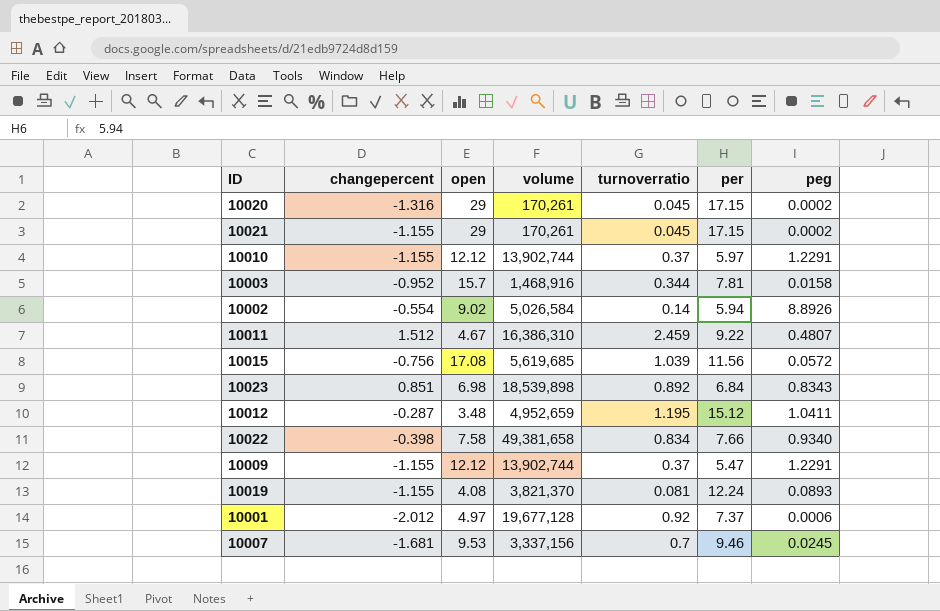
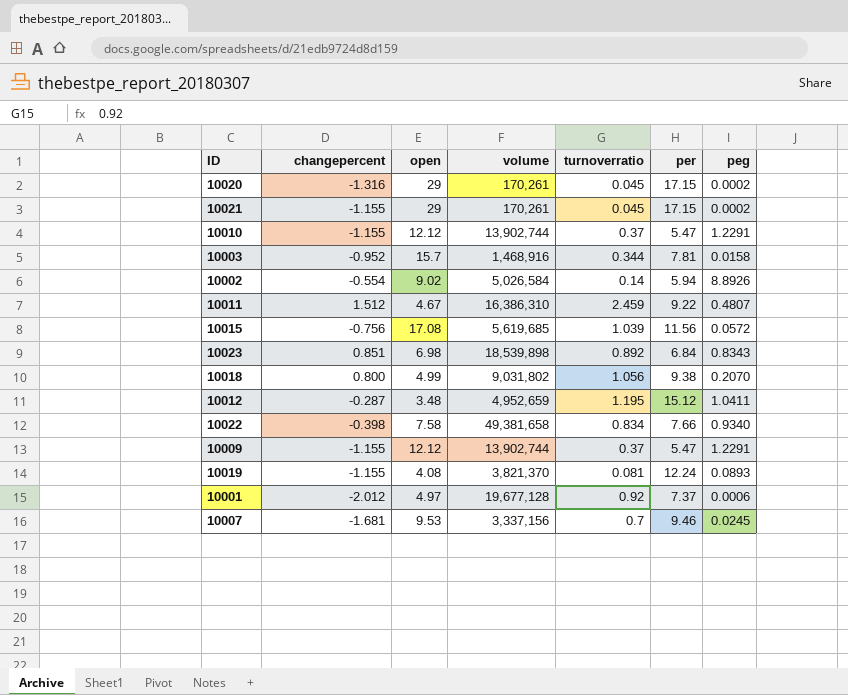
10010 | per: 5.97 -> 5.47
row 10018: none -> 0.800 | 4.99 | 9,031,802 | 1.056 | 9.38 | 0.2070

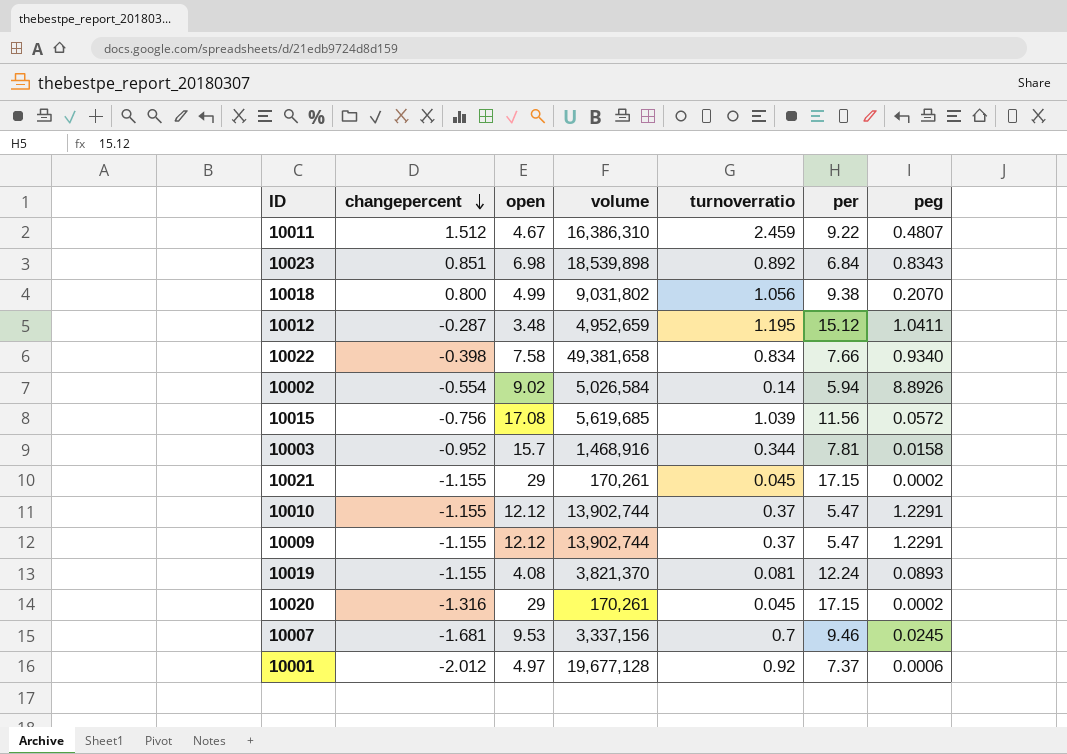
row order: none -> changepercent descending

